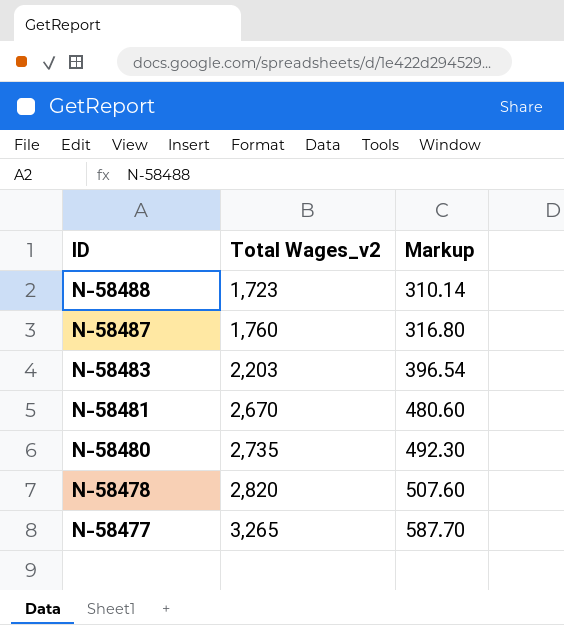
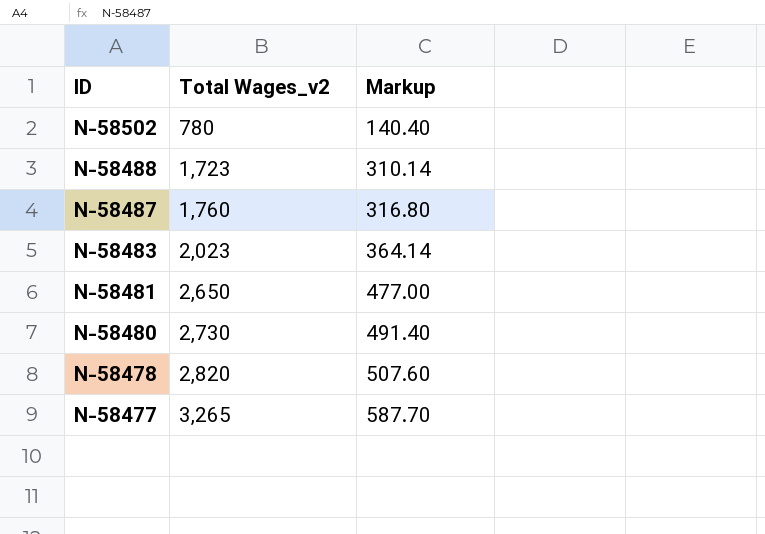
row N-58502: none -> 780 | 140.40
N-58483 | Total Wages_v2: 2,203 -> 2,023
N-58483 | Markup: 396.54 -> 364.14
N-58481 | Total Wages_v2: 2,670 -> 2,650
N-58481 | Markup: 480.60 -> 477.00
N-58480 | Total Wages_v2: 2,735 -> 2,730
N-58480 | Markup: 492.30 -> 491.40

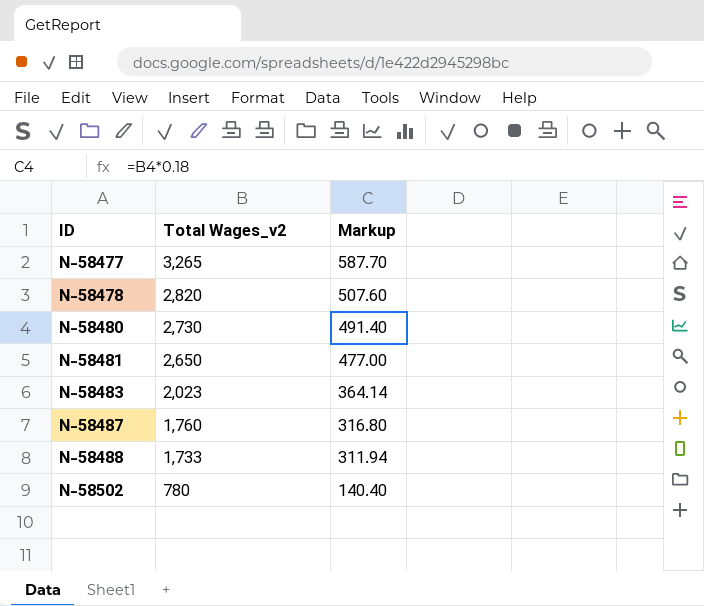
row order: ID descending -> ID ascending
N-58488 | Total Wages_v2: 1,723 -> 1,733
N-58488 | Markup: 310.14 -> 311.94

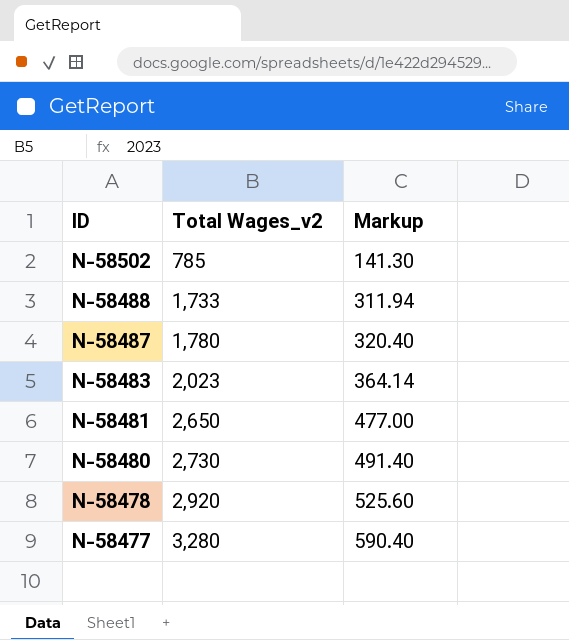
row order: ID ascending -> ID descending
N-58502 | Total Wages_v2: 780 -> 785
N-58502 | Markup: 140.40 -> 141.30
N-58487 | Total Wages_v2: 1,760 -> 1,780
N-58487 | Markup: 316.80 -> 320.40
N-58478 | Total Wages_v2: 2,820 -> 2,920
N-58478 | Markup: 507.60 -> 525.60
N-58477 | Total Wages_v2: 3,265 -> 3,280
N-58477 | Markup: 587.70 -> 590.40

